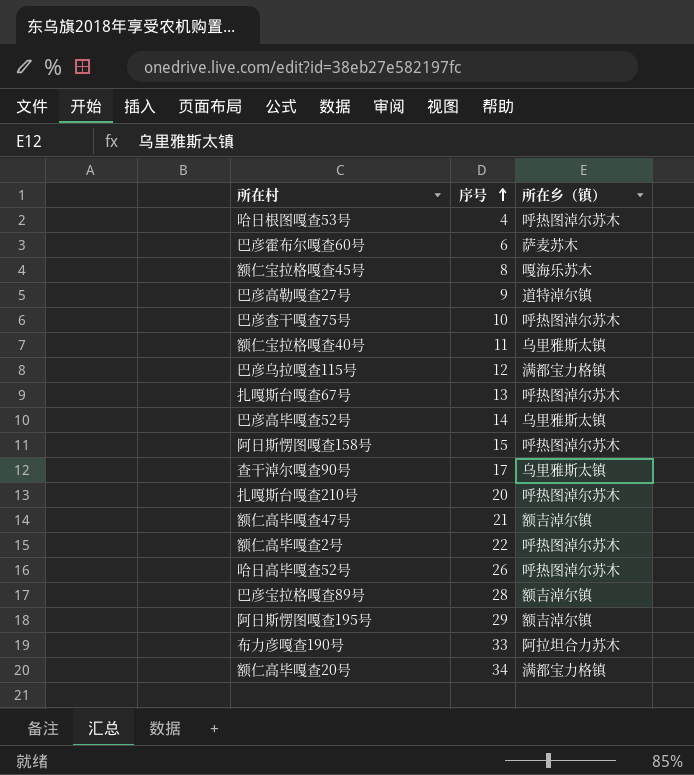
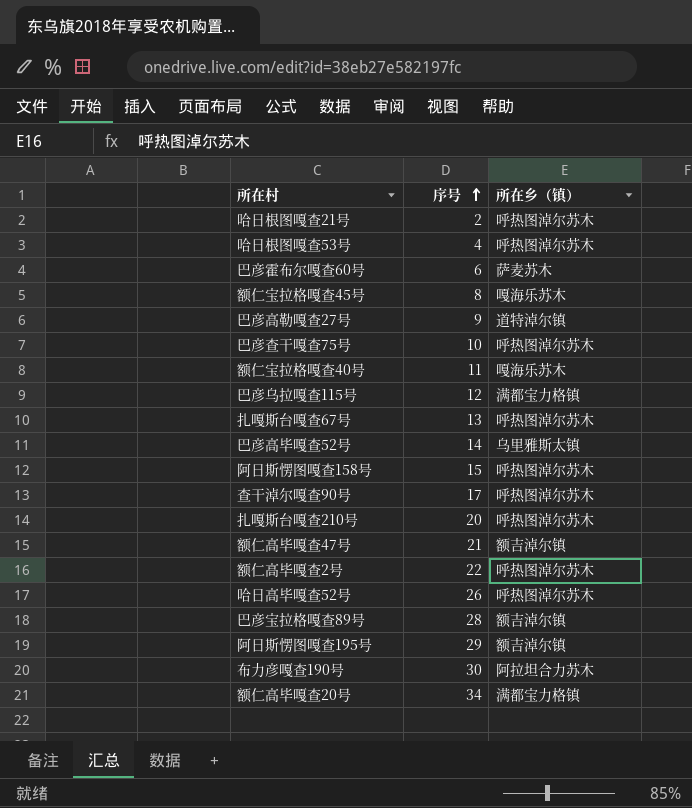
row 哈日根图嘎查21号: none -> 2 | 呼热图淖尔苏木
额仁宝拉格嘎查40号 | 所在乡（镇）: 乌里雅斯太镇 -> 嘎海乐苏木
查干淖尔嘎查90号 | 所在乡（镇）: 乌里雅斯太镇 -> 呼热图淖尔苏木
布力彦嘎查190号 | 序号: 33 -> 30

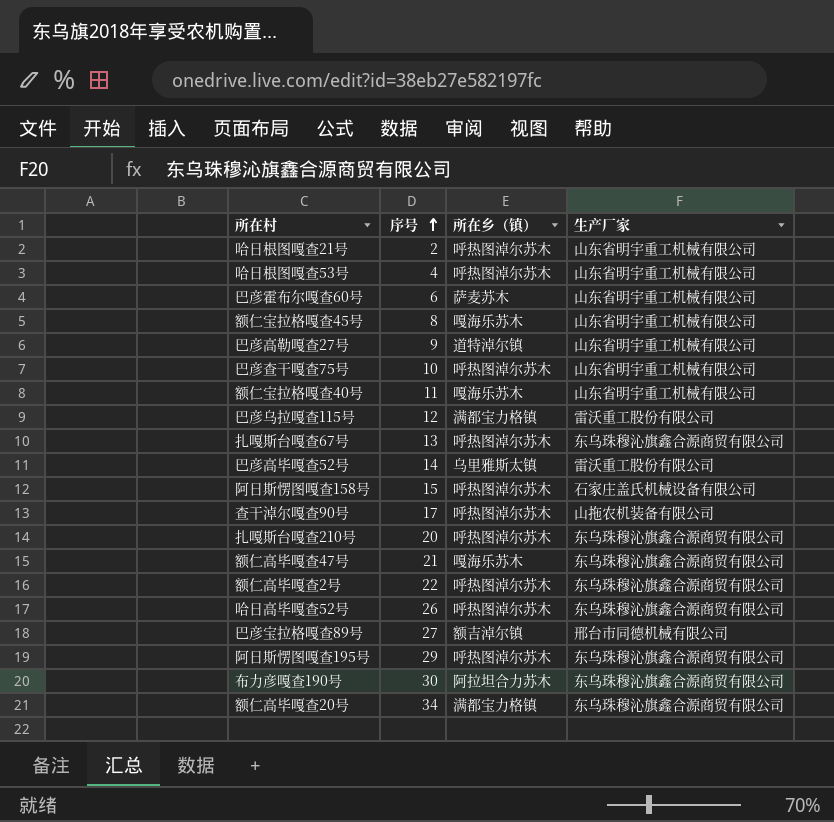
column 生产厂家 | position: none -> 4
额仁高毕嘎查47号 | 所在乡（镇）: 额吉淖尔镇 -> 嘎海乐苏木
巴彦宝拉格嘎查89号 | 序号: 28 -> 27
阿日斯愣图嘎查195号 | 所在乡（镇）: 额吉淖尔镇 -> 呼热图淖尔苏木

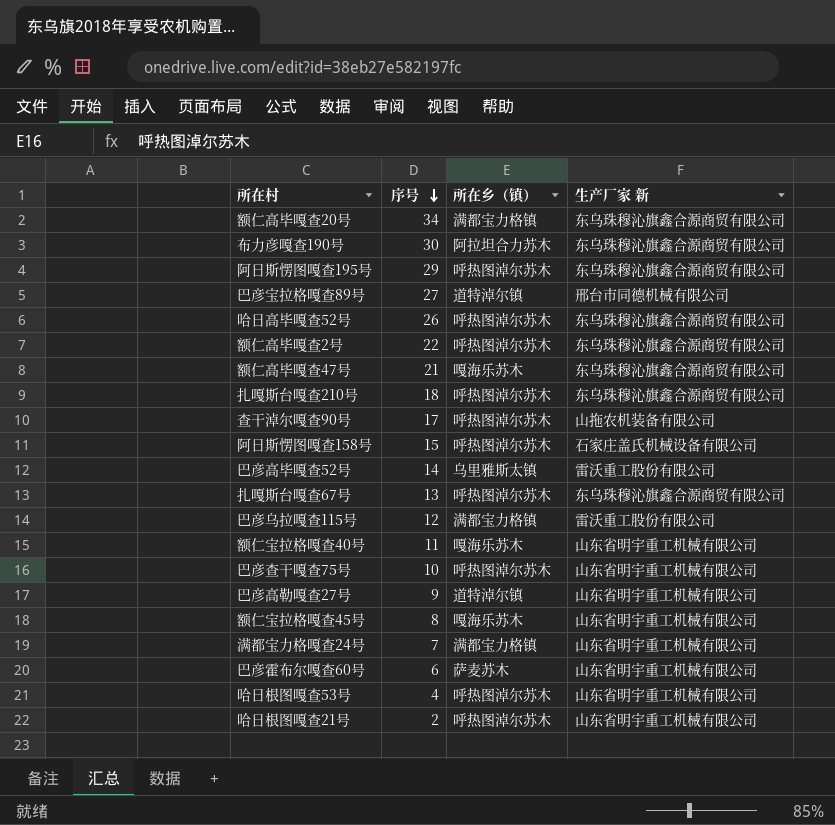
row order: 序号 ascending -> 序号 descending
column name: 生产厂家 -> 生产厂家 新
巴彦宝拉格嘎查89号 | 所在乡（镇）: 额吉淖尔镇 -> 道特淖尔镇
扎嘎斯台嘎查210号 | 序号: 20 -> 18
row 满都宝力格嘎查24号: none -> 7 | 满都宝力格镇 | 山东省明宇重工机械有限公司

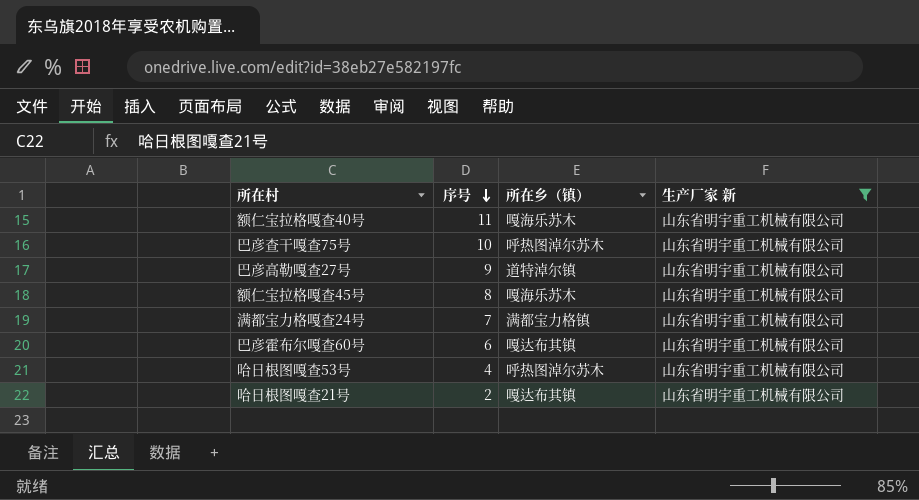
filter: none -> 生产厂家 新 = 山东省明宇重工机械有限公司
巴彦霍布尔嘎查60号 | 所在乡（镇）: 萨麦苏木 -> 嘎达布其镇
哈日根图嘎查21号 | 所在乡（镇）: 呼热图淖尔苏木 -> 嘎达布其镇

